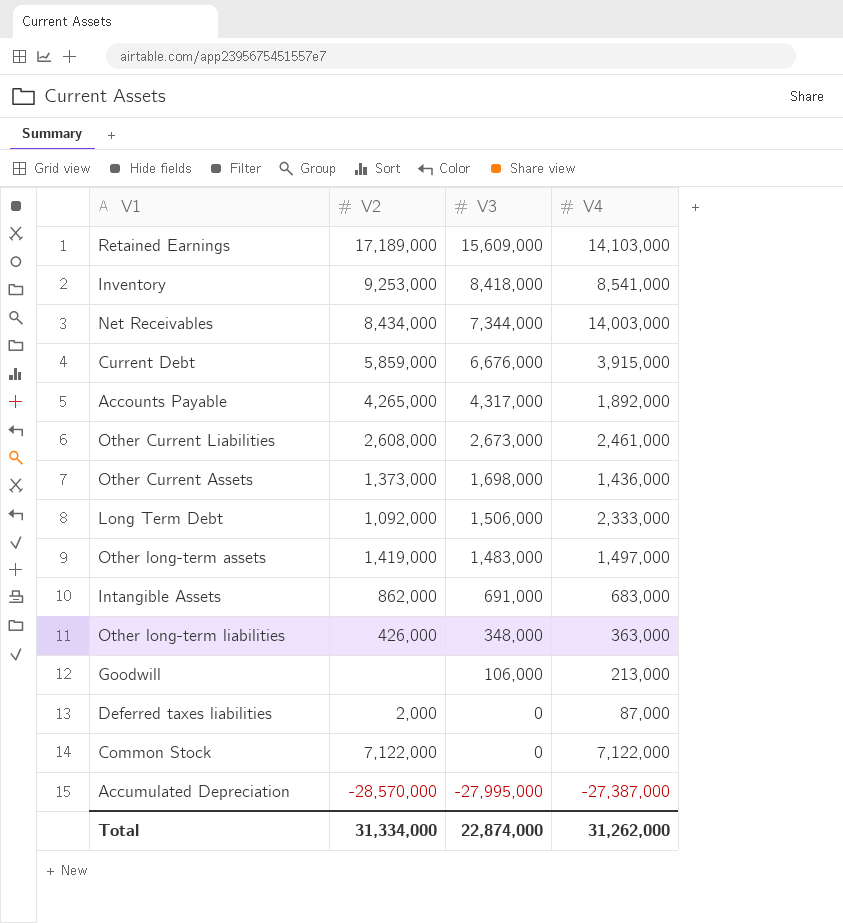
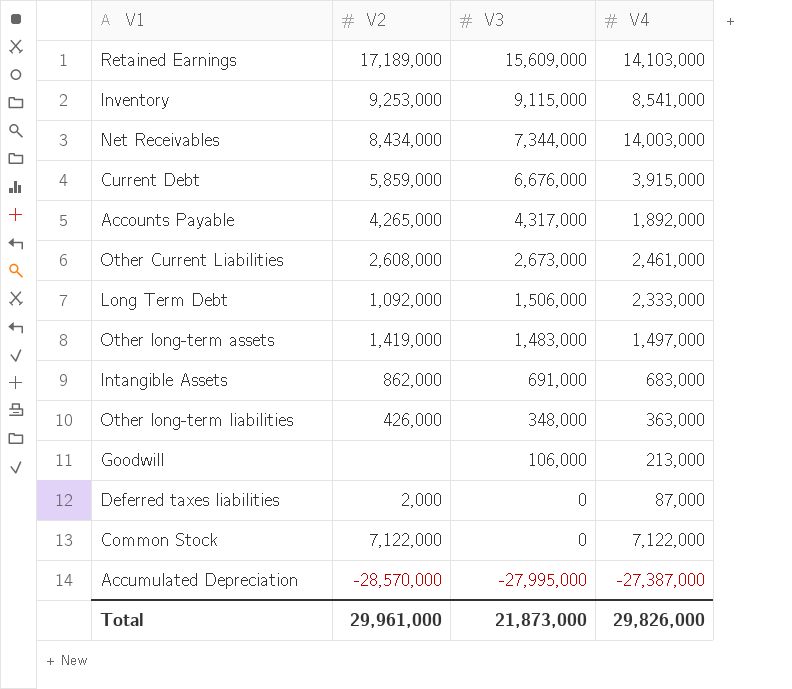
row Other Current Assets: 1,373,000 | 1,698,000 | 1,436,000 -> none
Inventory | V3: 8,418,000 -> 9,115,000
Total | V2: 31,334,000 -> 29,961,000
Total | V3: 22,874,000 -> 21,873,000
Total | V4: 31,262,000 -> 29,826,000

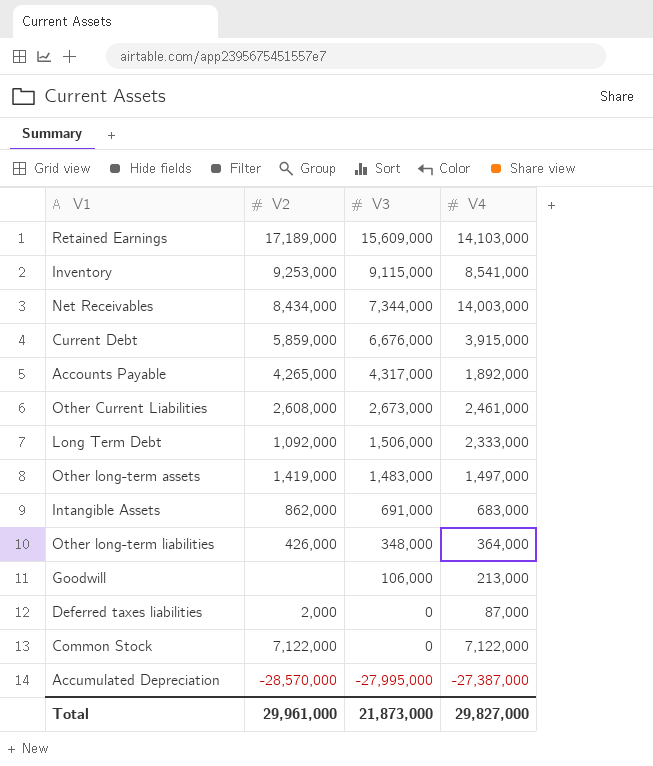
Other long-term liabilities | V4: 363,000 -> 364,000
Total | V4: 29,826,000 -> 29,827,000

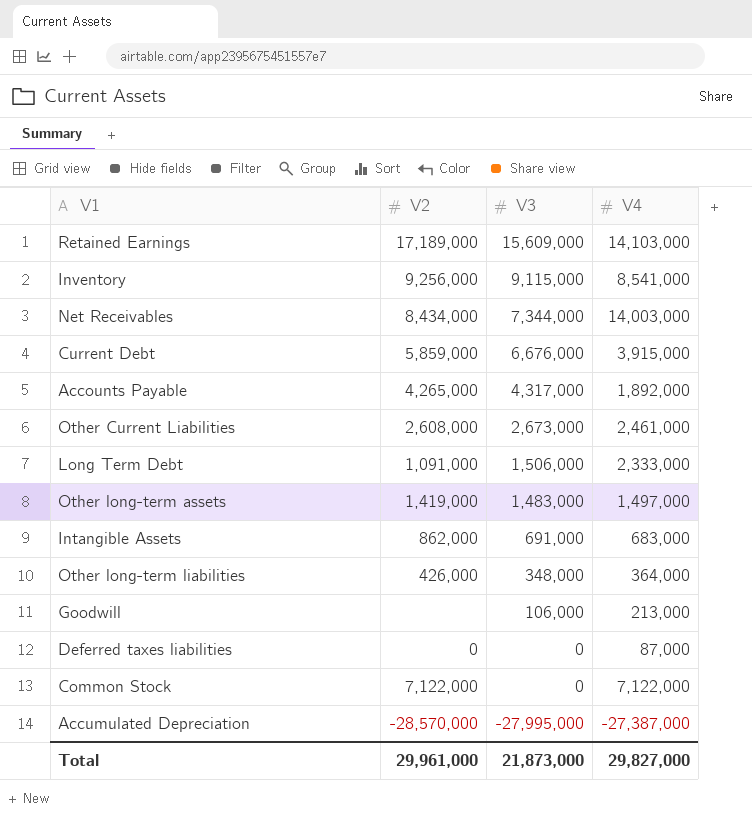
Inventory | V2: 9,253,000 -> 9,256,000
Long Term Debt | V2: 1,092,000 -> 1,091,000
Deferred taxes liabilities | V2: 2,000 -> 0

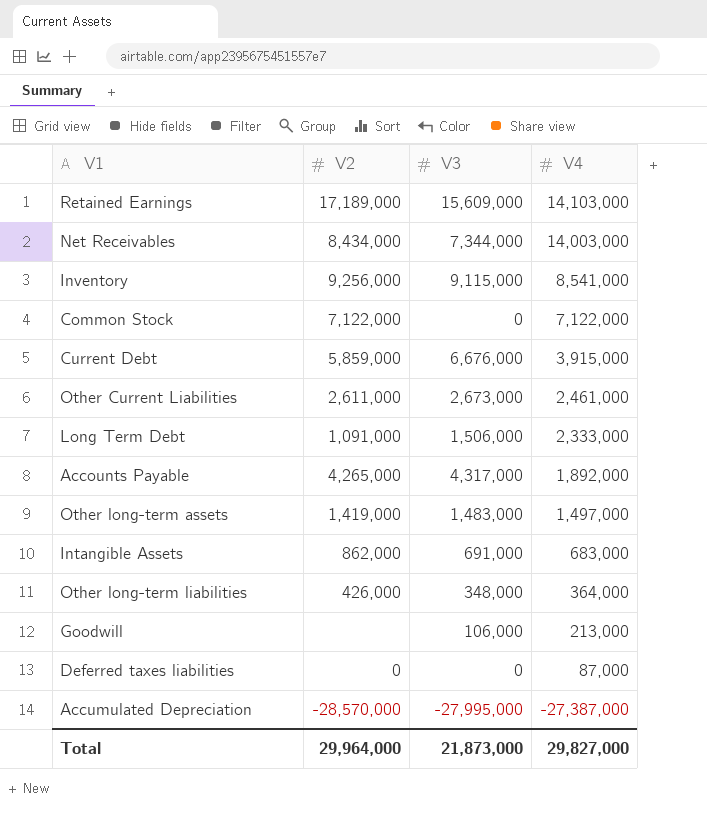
row order: V3 descending -> V4 descending
Other Current Liabilities | V2: 2,608,000 -> 2,611,000
Total | V2: 29,961,000 -> 29,964,000

